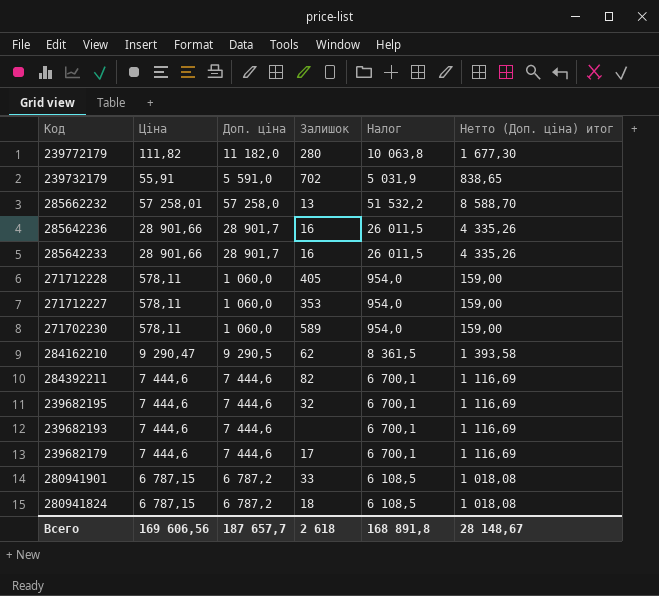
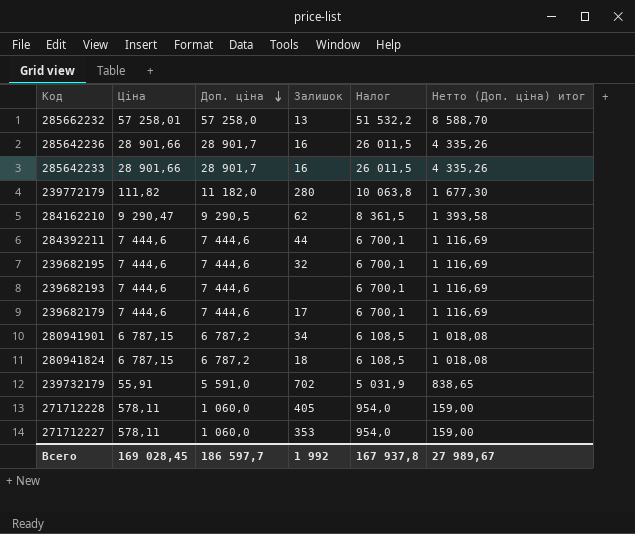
row order: none -> Доп. ціна descending
row 271702230: 578,11 | 1 060,0 | 589 | 954,0 | 159,00 -> none
284392211 | Залишок: 82 -> 44
280941901 | Залишок: 33 -> 34
Всего | Ціна: 169 606,56 -> 169 028,45
Всего | Доп. ціна: 187 657,7 -> 186 597,7
Всего | Залишок: 2 618 -> 1 992
Всего | Налог: 168 891,8 -> 167 937,8
Всего | Нетто (Доп. ціна) итог: 28 148,67 -> 27 989,67

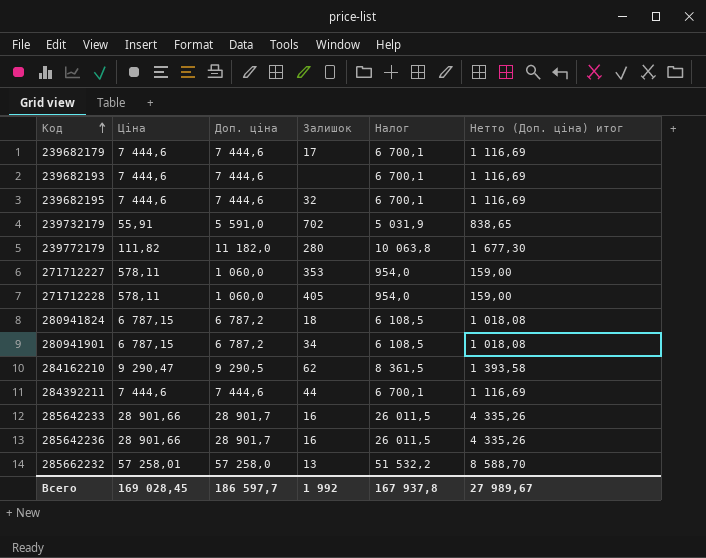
row order: Доп. ціна descending -> Код ascending

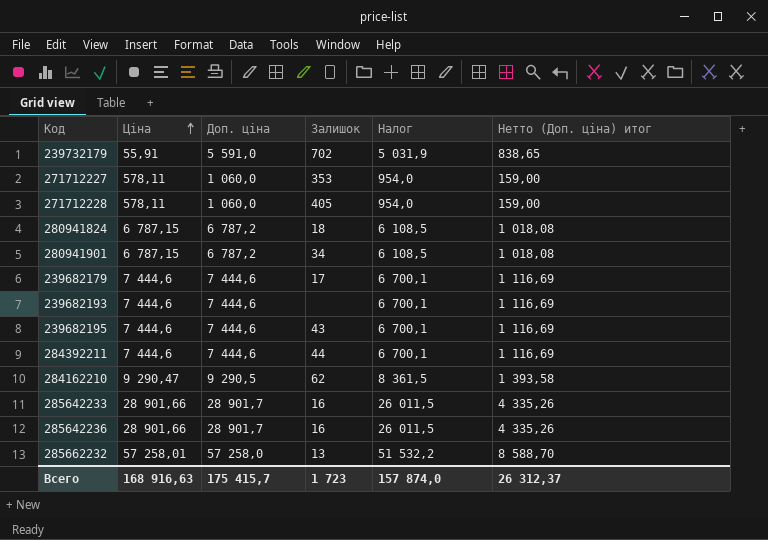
row order: Код ascending -> Ціна ascending
row 239772179: 111,82 | 11 182,0 | 280 | 10 063,8 | 1 677,30 -> none
239682195 | Залишок: 32 -> 43
Всего | Ціна: 169 028,45 -> 168 916,63
Всего | Доп. ціна: 186 597,7 -> 175 415,7
Всего | Залишок: 1 992 -> 1 723
Всего | Налог: 167 937,8 -> 157 874,0
Всего | Нетто (Доп. ціна) итог: 27 989,67 -> 26 312,37

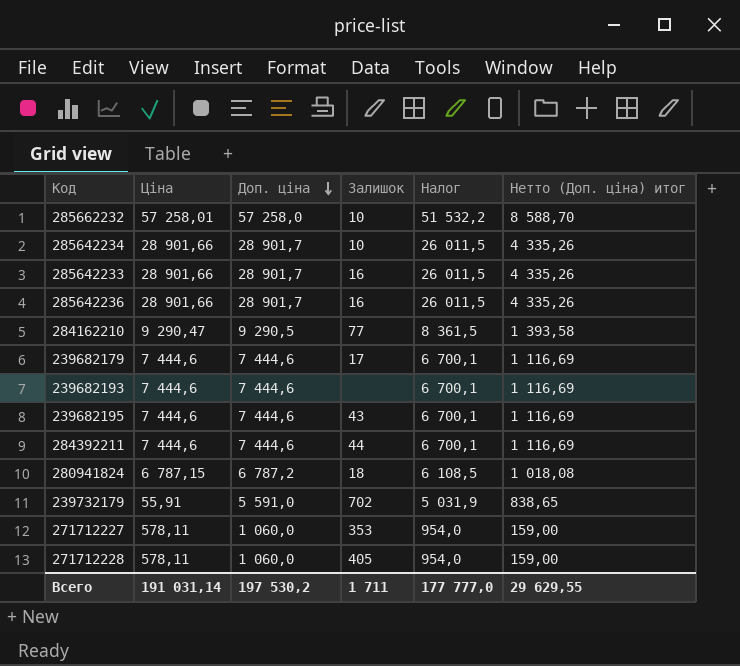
row order: Ціна ascending -> Доп. ціна descending
row 280941901: 6 787,15 | 6 787,2 | 34 | 6 108,5 | 1 018,08 -> none
285662232 | Залишок: 13 -> 10
row 285642234: none -> 28 901,66 | 28 901,7 | 10 | 26 011,5 | 4 335,26
284162210 | Залишок: 62 -> 77
Всего | Ціна: 168 916,63 -> 191 031,14
Всего | Доп. ціна: 175 415,7 -> 197 530,2
Всего | Залишок: 1 723 -> 1 711
Всего | Налог: 157 874,0 -> 177 777,0
Всего | Нетто (Доп. ціна) итог: 26 312,37 -> 29 629,55

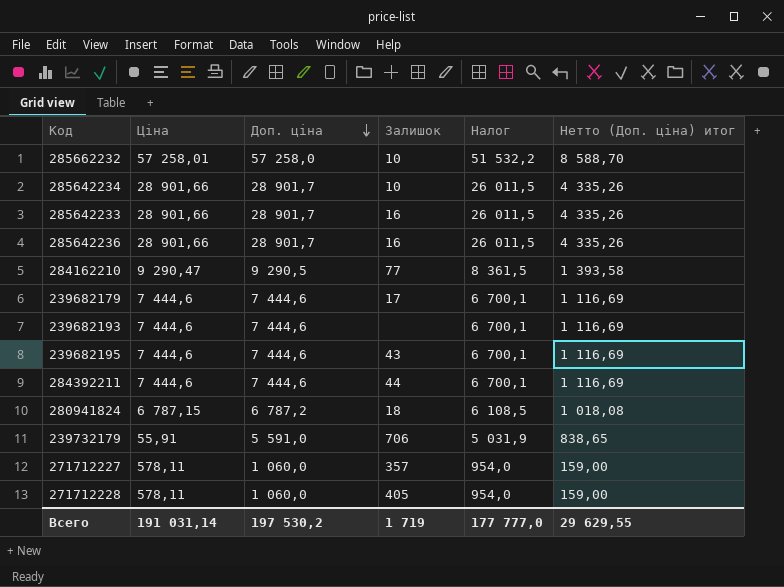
239732179 | Залишок: 702 -> 706
271712227 | Залишок: 353 -> 357
Всего | Залишок: 1 711 -> 1 719

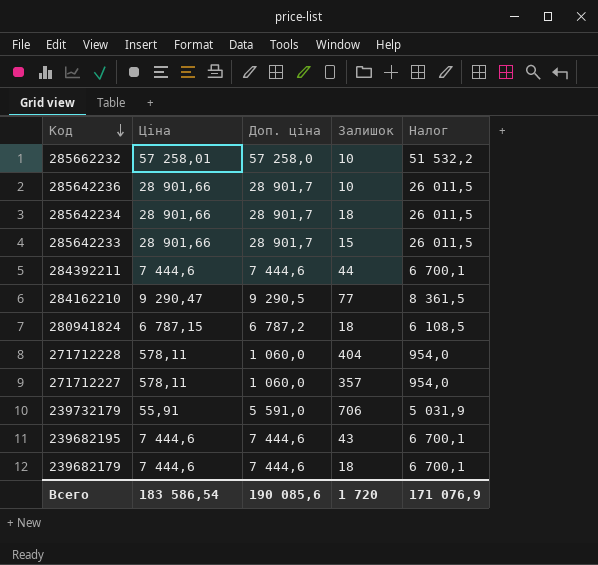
row order: Доп. ціна descending -> Код descending
column Нетто (Доп. ціна) итог | formula: [Доп. ціна] * 0,15 -> none
row 239682193: 7 444,6 | 7 444,6 | none | 6 700,1 | 1 116,69 -> none
285642236 | Залишок: 16 -> 10
285642234 | Залишок: 10 -> 18
285642233 | Залишок: 16 -> 15
271712228 | Залишок: 405 -> 404
239682179 | Залишок: 17 -> 18
Всего | Ціна: 191 031,14 -> 183 586,54
Всего | Доп. ціна: 197 530,2 -> 190 085,6
Всего | Залишок: 1 719 -> 1 720
Всего | Налог: 177 777,0 -> 171 076,9

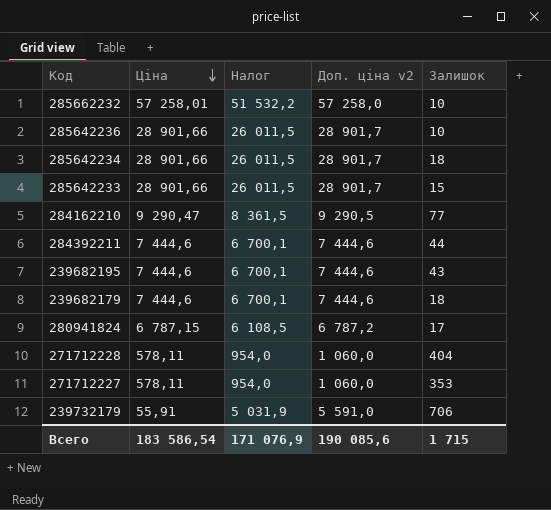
row order: Код descending -> Ціна descending
column Налог | position: 5 -> 3
column name: Доп. ціна -> Доп. ціна v2
280941824 | Залишок: 18 -> 17
271712227 | Залишок: 357 -> 353
Всего | Залишок: 1 720 -> 1 715

